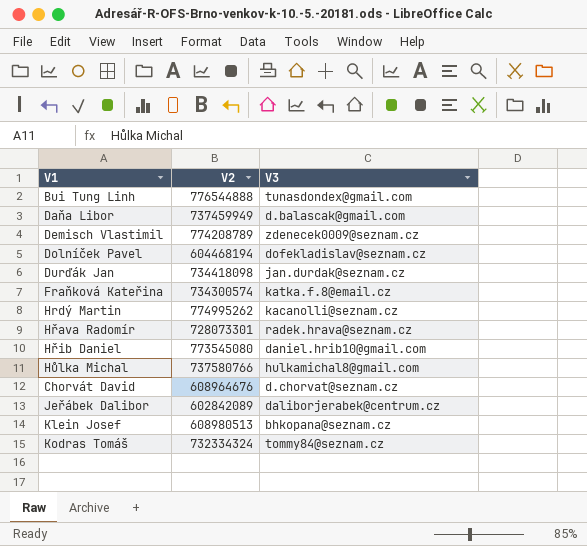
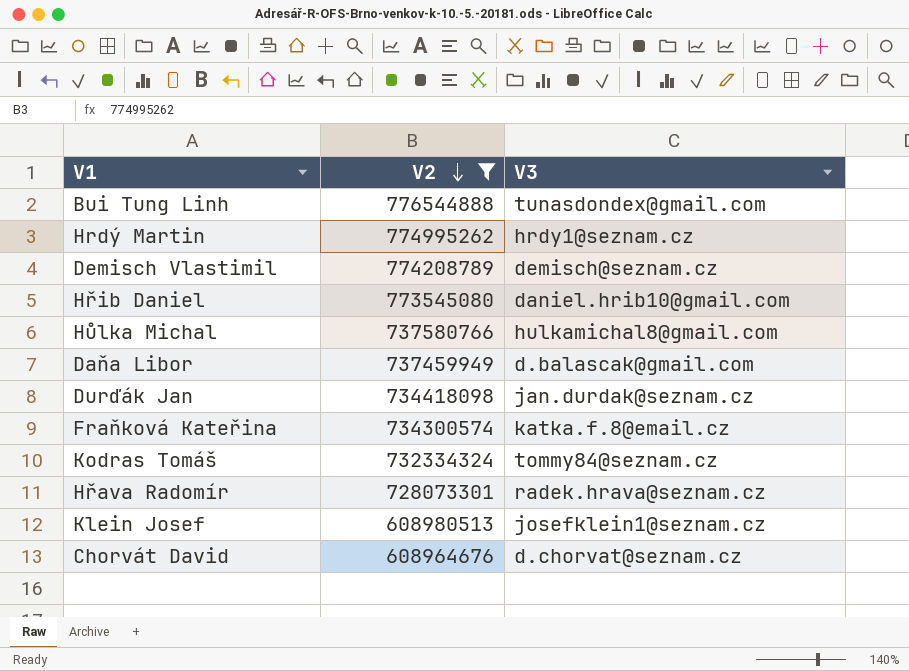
filter: none -> V2 >= 608964676
row order: none -> V2 descending
Hrdý Martin | V3: kacanolli@seznam.cz -> hrdy1@seznam.cz
Demisch Vlastimil | V3: zdenecek0009@seznam.cz -> demisch@seznam.cz
Klein Josef | V3: bhkopana@seznam.cz -> josefklein1@seznam.cz

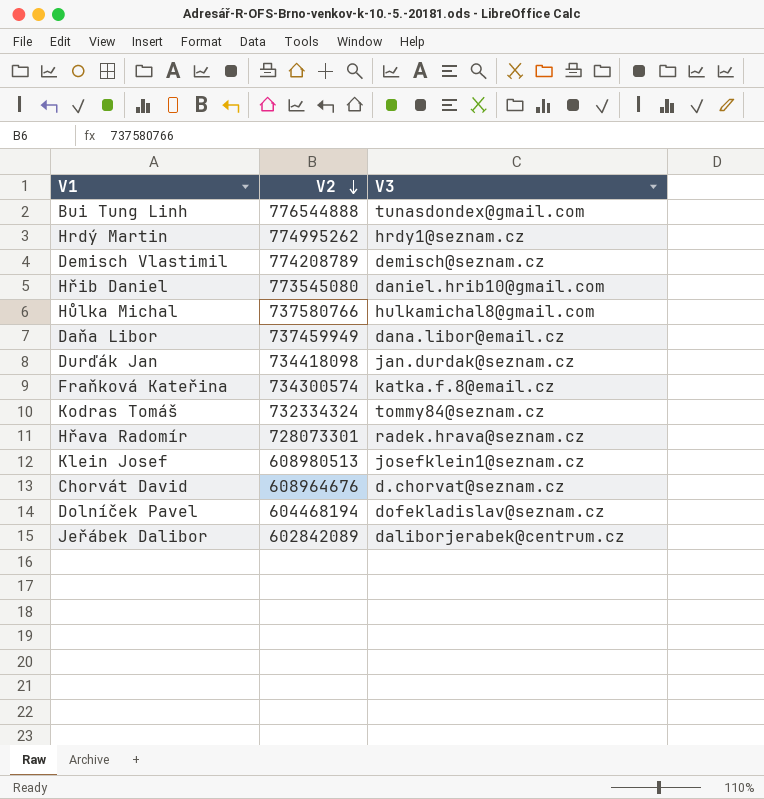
filter: V2 >= 608964676 -> none
Daňa Libor | V3: d.balascak@gmail.com -> dana.libor@email.cz

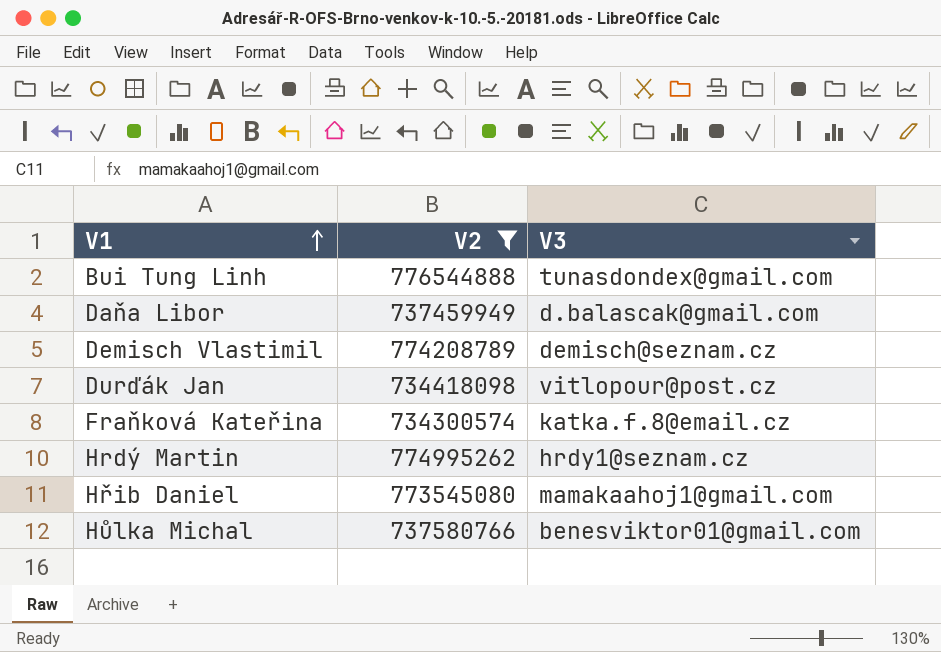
filter: none -> V2 >= 734300574
row order: V2 descending -> V1 ascending
Daňa Libor | V3: dana.libor@email.cz -> d.balascak@gmail.com
Durďák Jan | V3: jan.durdak@seznam.cz -> vitlopour@post.cz
Hřib Daniel | V3: daniel.hrib10@gmail.com -> mamakaahoj1@gmail.com
Hůlka Michal | V3: hulkamichal8@gmail.com -> benesviktor01@gmail.com

